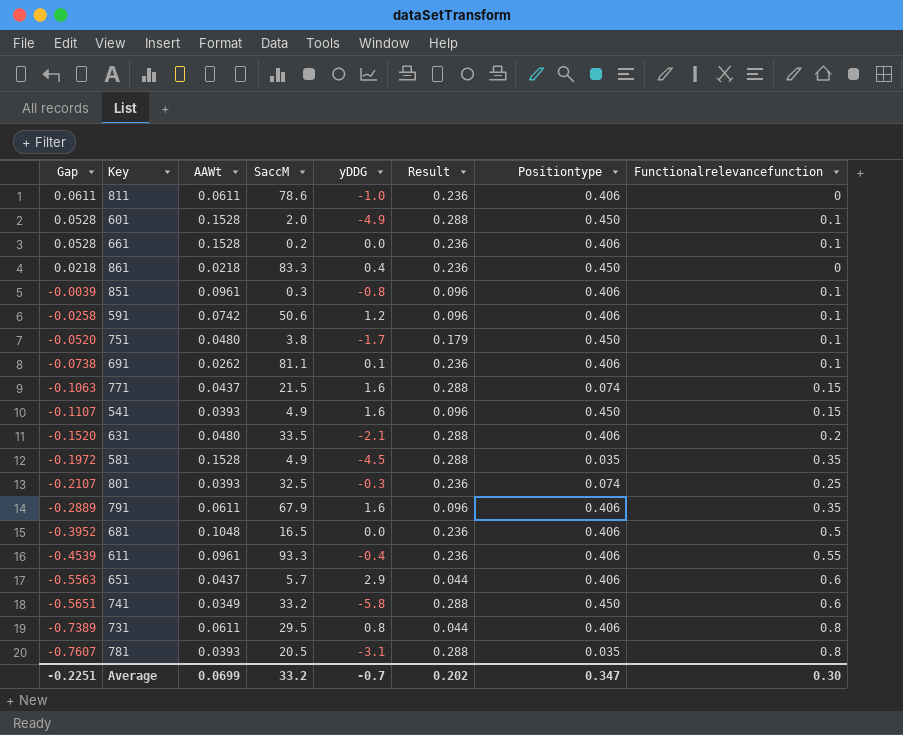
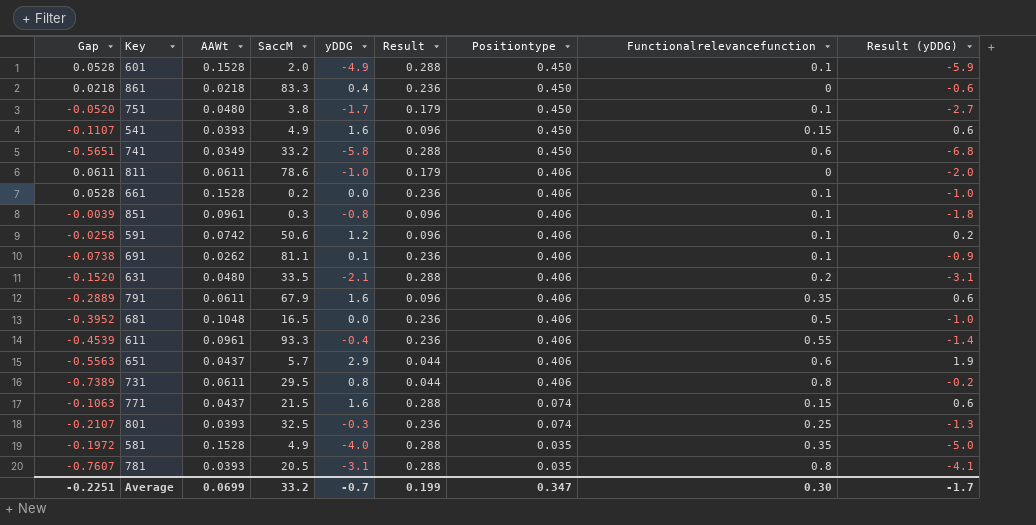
row order: Gap descending -> Positiontype descending
column Result (yDDG) | formula: none -> [yDDG] - 1
811 | Result: 0.236 -> 0.179
581 | yDDG: -4.5 -> -4.0
Average | Result: 0.202 -> 0.199

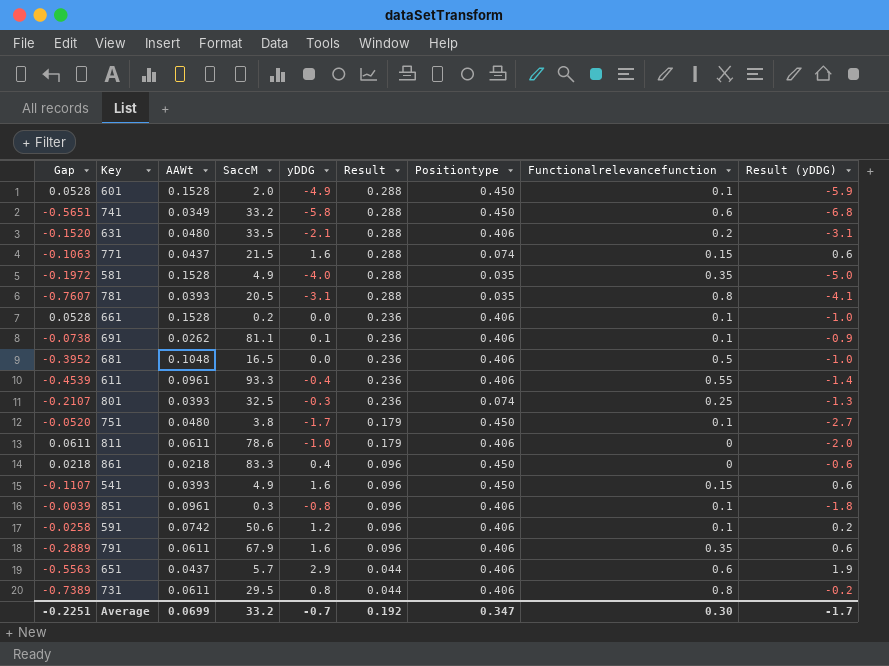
row order: Positiontype descending -> Result descending
861 | Result: 0.236 -> 0.096
Average | Result: 0.199 -> 0.192

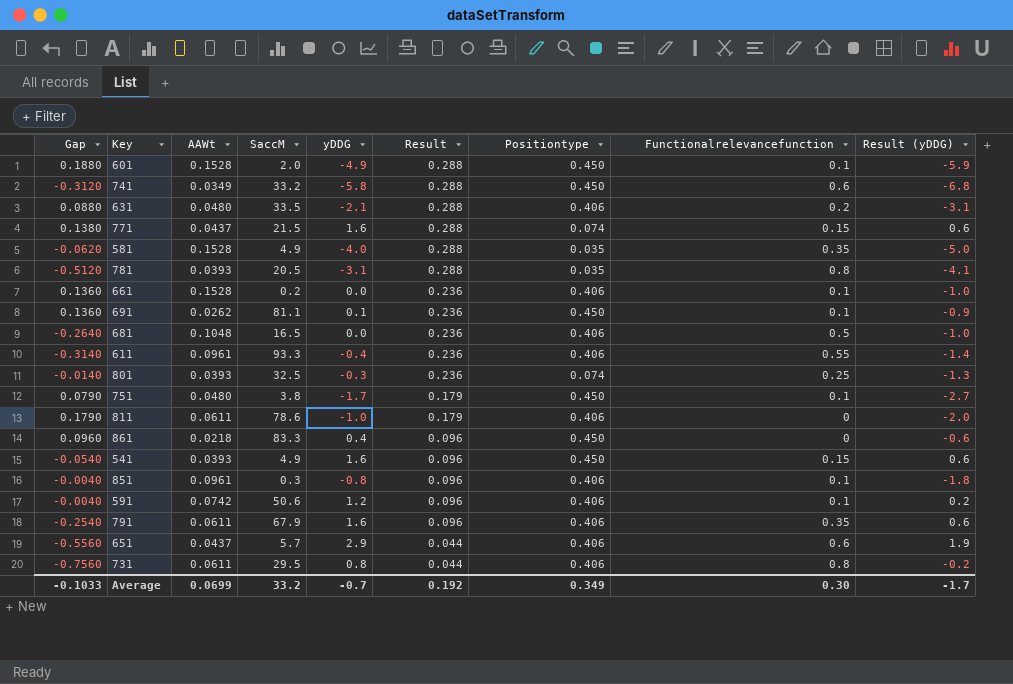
column Gap | formula: [AAWt] - [Functionalrelevancefunction] -> [Result] - [Functionalrelevancefunction]
691 | Positiontype: 0.406 -> 0.450
Average | Gap: -0.2251 -> -0.1033
Average | Positiontype: 0.347 -> 0.349

